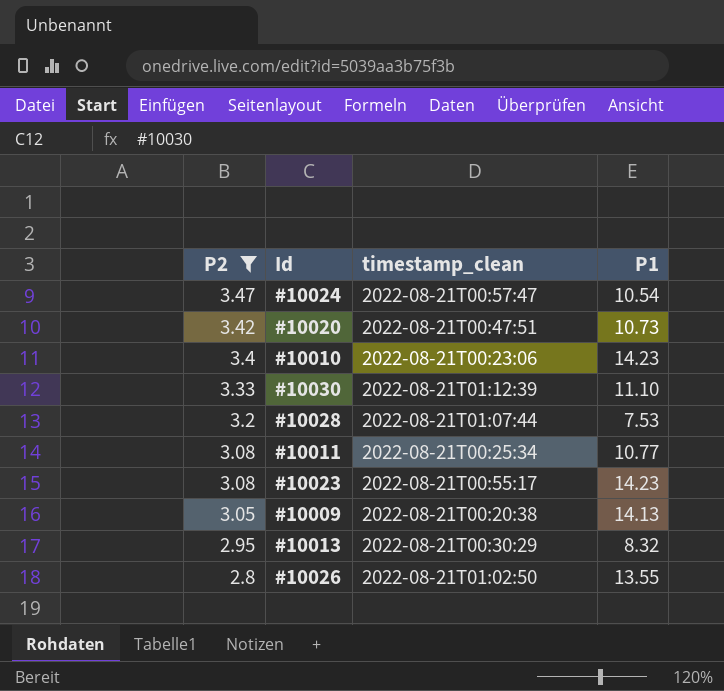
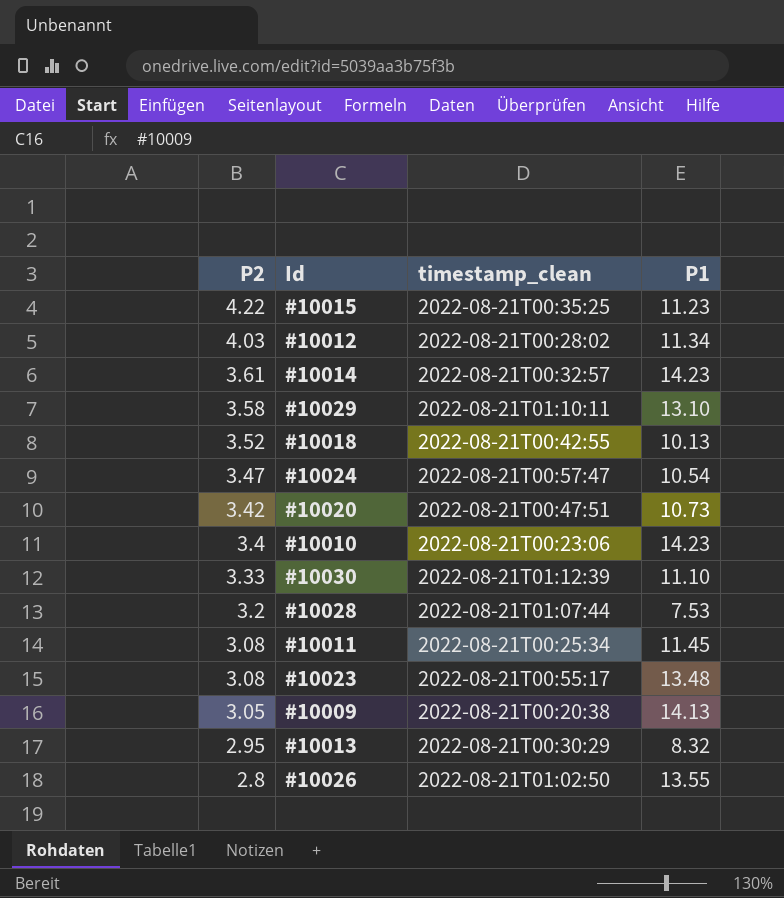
filter: P2 <= 3.47 -> none
#10011 | P1: 10.77 -> 11.45
#10023 | P1: 14.23 -> 13.48

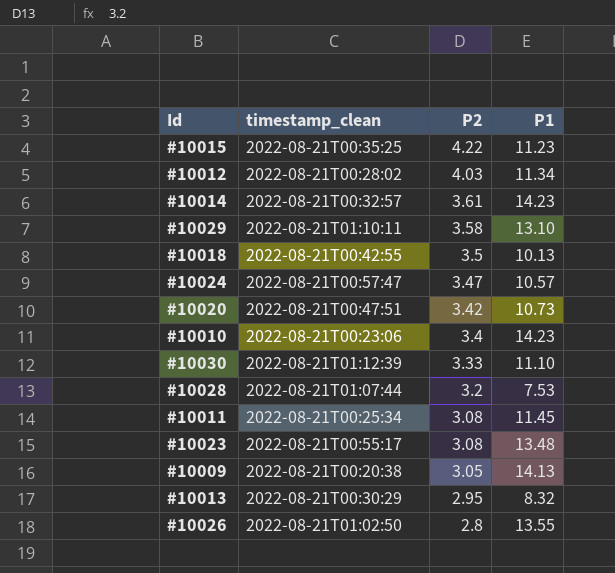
column P2 | position: 1 -> 3
#10018 | P2: 3.52 -> 3.5
#10024 | P1: 10.54 -> 10.57

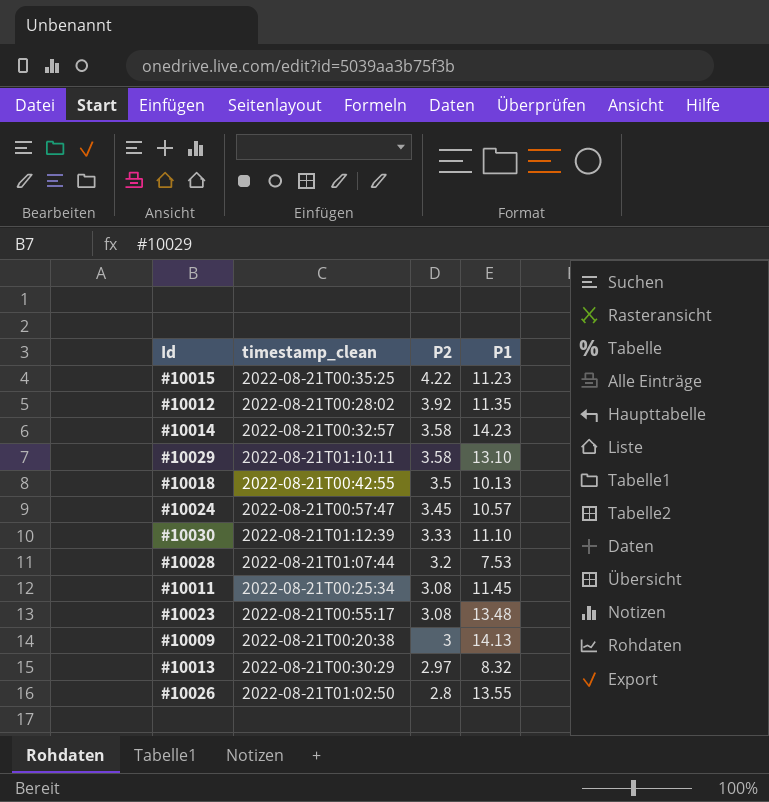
row #10020: 2022-08-21T00:47:51 | 3.42 | 10.73 -> none
row #10010: 2022-08-21T00:23:06 | 3.4 | 14.23 -> none
#10012 | P2: 4.03 -> 3.92
#10012 | P1: 11.34 -> 11.35
#10014 | P2: 3.61 -> 3.58
#10024 | P2: 3.47 -> 3.45
#10009 | P2: 3.05 -> 3
#10013 | P2: 2.95 -> 2.97

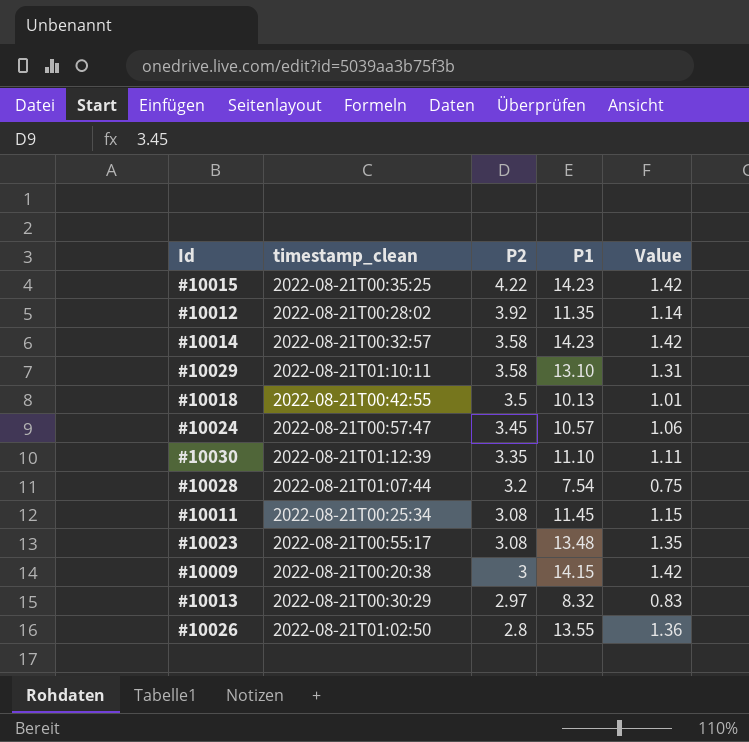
column Value | formula: none -> [P1] * 0.1
#10015 | P1: 11.23 -> 14.23
#10030 | P2: 3.33 -> 3.35
#10028 | P1: 7.53 -> 7.54
#10009 | P1: 14.13 -> 14.15

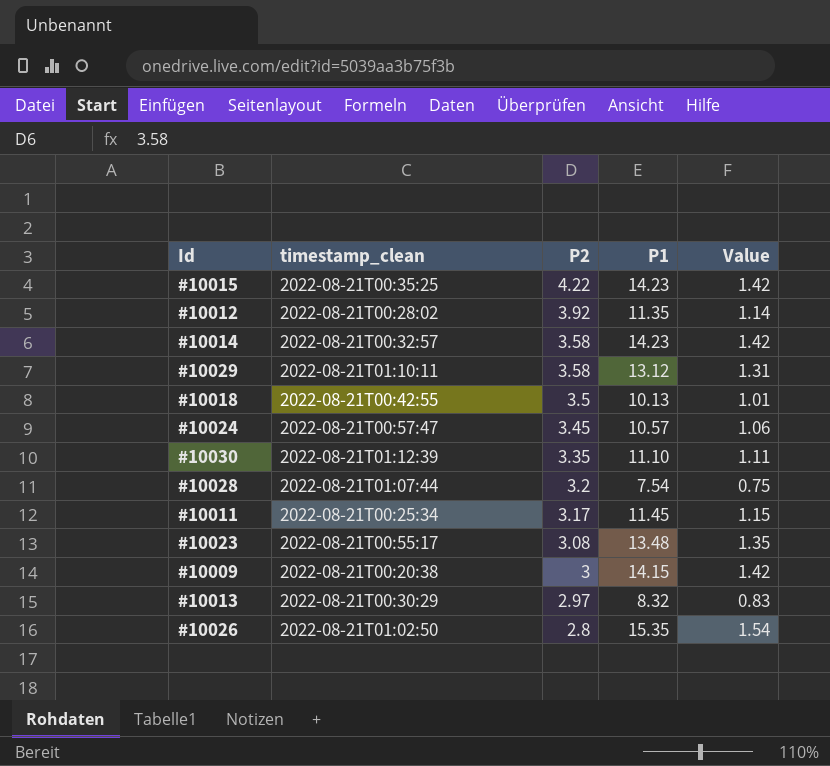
#10029 | P1: 13.10 -> 13.12
#10011 | P2: 3.08 -> 3.17
#10026 | P1: 13.55 -> 15.35
#10026 | Value: 1.36 -> 1.54

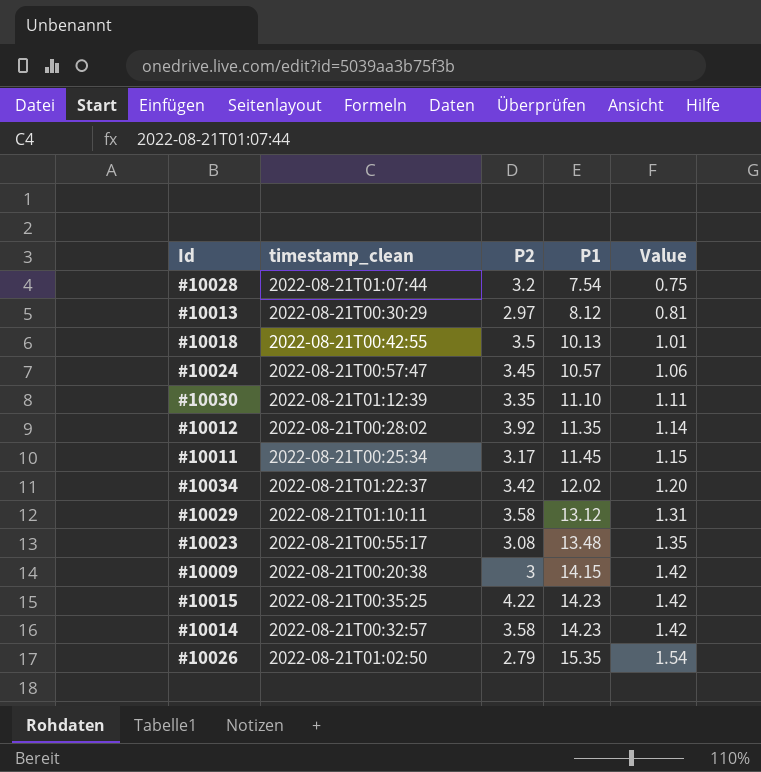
row order: P2 descending -> P1 ascending
#10013 | P1: 8.32 -> 8.12
#10013 | Value: 0.83 -> 0.81
row #10034: none -> 2022-08-21T01:22:37 | 3.42 | 12.02 | 1.20
#10026 | P2: 2.8 -> 2.79

